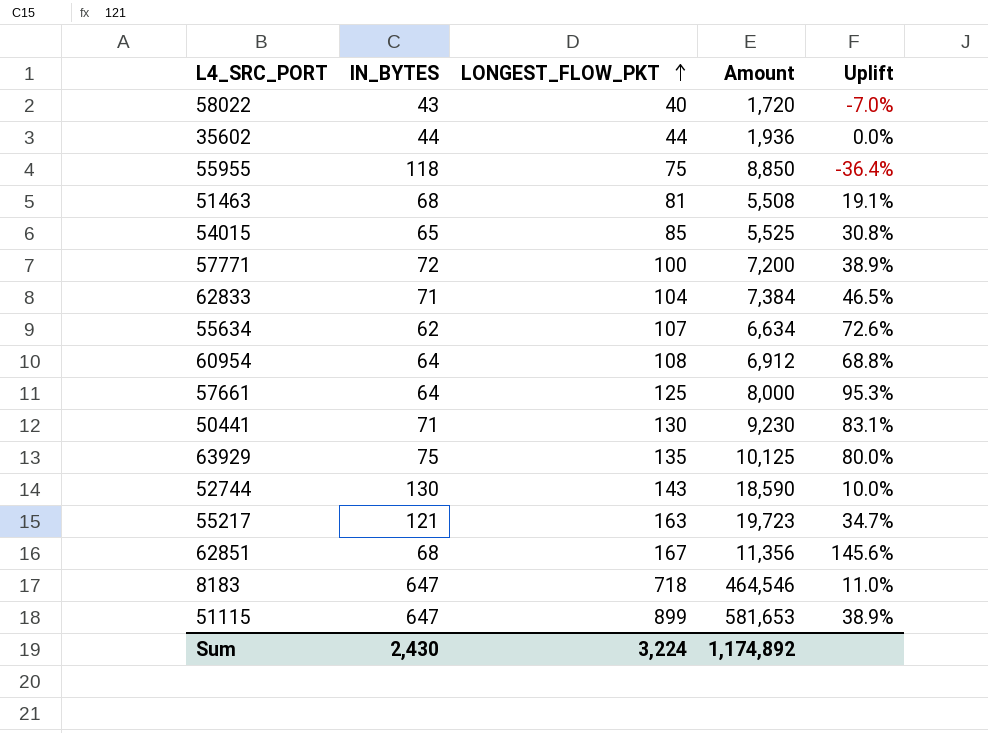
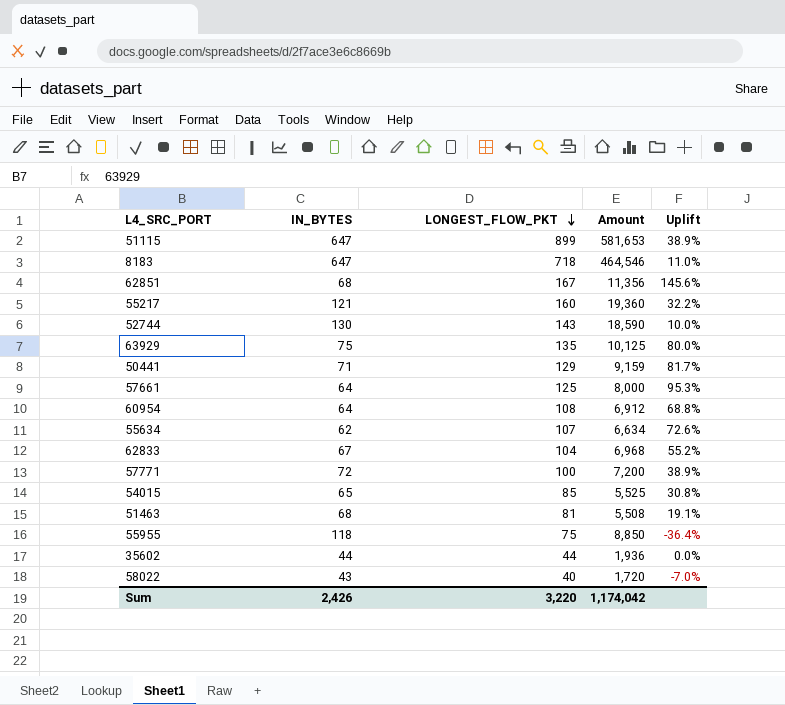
row order: LONGEST_FLOW_PKT ascending -> LONGEST_FLOW_PKT descending
55217 | LONGEST_FLOW_PKT: 163 -> 160
55217 | Amount: 19,723 -> 19,360
55217 | Uplift: 34.7% -> 32.2%
50441 | LONGEST_FLOW_PKT: 130 -> 129
50441 | Amount: 9,230 -> 9,159
50441 | Uplift: 83.1% -> 81.7%
62833 | IN_BYTES: 71 -> 67
62833 | Amount: 7,384 -> 6,968
62833 | Uplift: 46.5% -> 55.2%
Sum | IN_BYTES: 2,430 -> 2,426
Sum | LONGEST_FLOW_PKT: 3,224 -> 3,220
Sum | Amount: 1,174,892 -> 1,174,042

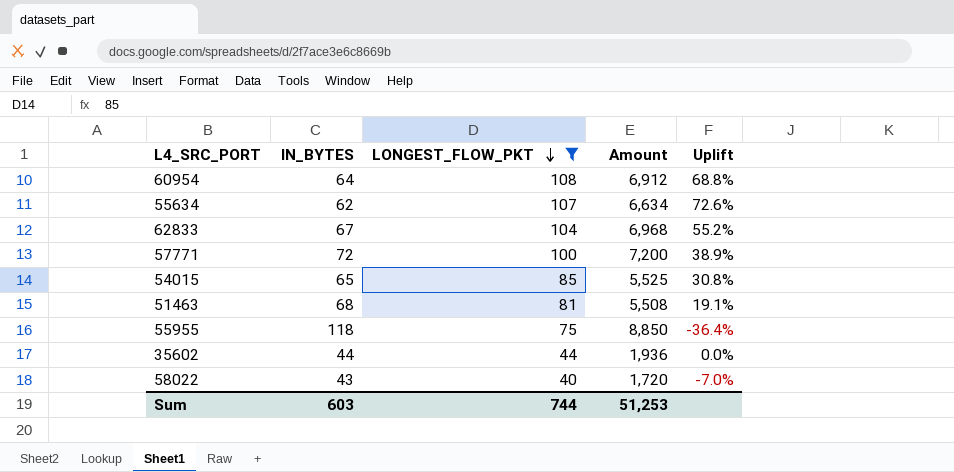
filter: none -> LONGEST_FLOW_PKT <= 108
Sum | IN_BYTES: 2,426 -> 603
Sum | LONGEST_FLOW_PKT: 3,220 -> 744
Sum | Amount: 1,174,042 -> 51,253

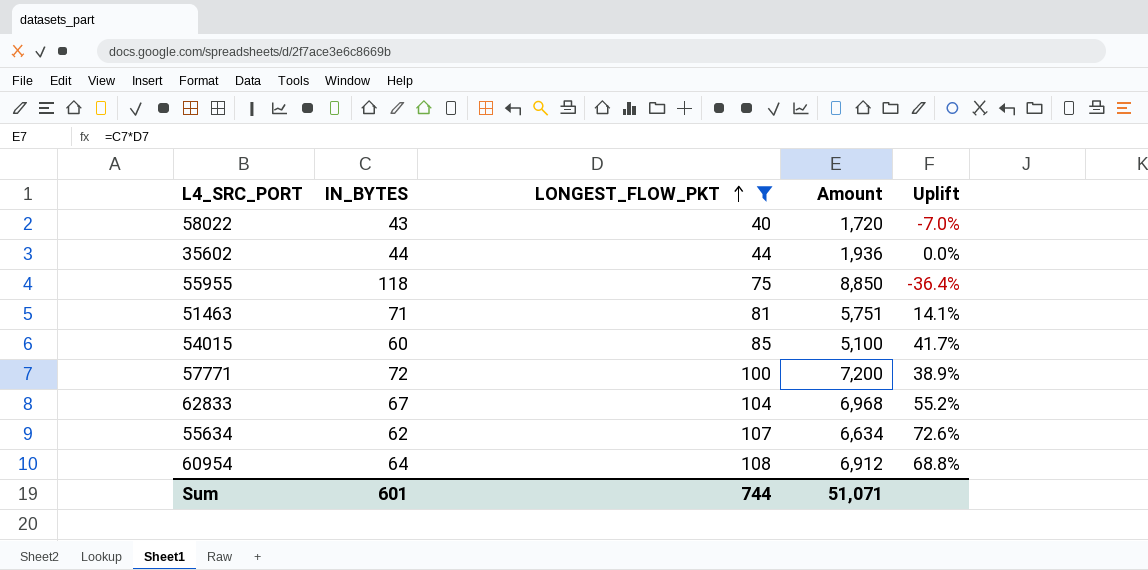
row order: LONGEST_FLOW_PKT descending -> LONGEST_FLOW_PKT ascending
51463 | IN_BYTES: 68 -> 71
51463 | Amount: 5,508 -> 5,751
51463 | Uplift: 19.1% -> 14.1%
54015 | IN_BYTES: 65 -> 60
54015 | Amount: 5,525 -> 5,100
54015 | Uplift: 30.8% -> 41.7%
Sum | IN_BYTES: 603 -> 601
Sum | Amount: 51,253 -> 51,071

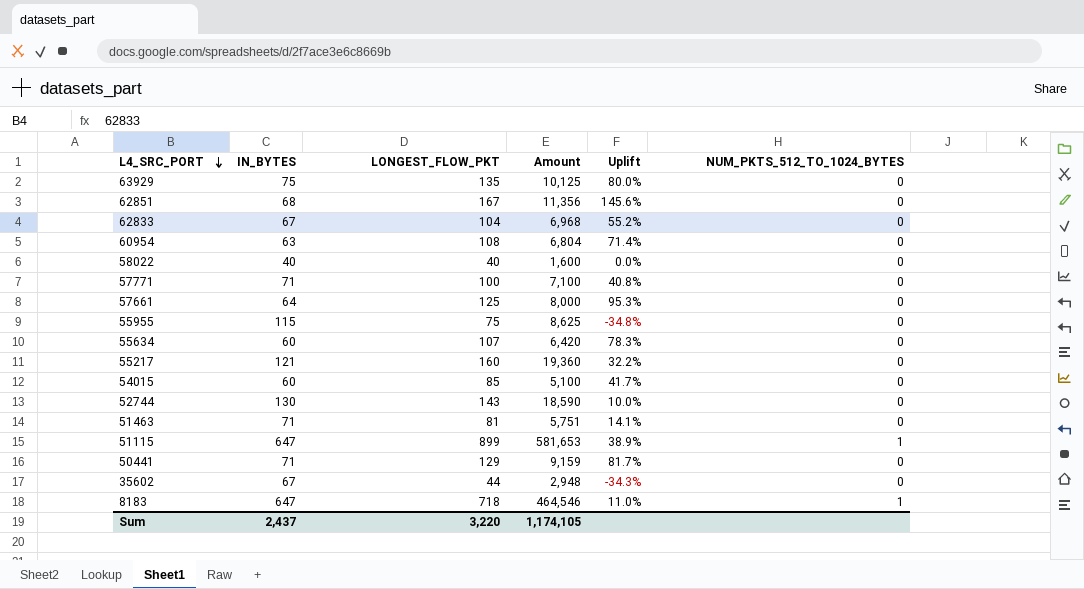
filter: LONGEST_FLOW_PKT <= 108 -> none
row order: LONGEST_FLOW_PKT ascending -> L4_SRC_PORT descending
column NUM_PKTS_512_TO_1024_BYTES | position: none -> 6
60954 | IN_BYTES: 64 -> 63
60954 | Amount: 6,912 -> 6,804
60954 | Uplift: 68.8% -> 71.4%
58022 | IN_BYTES: 43 -> 40
58022 | Amount: 1,720 -> 1,600
58022 | Uplift: -7.0% -> 0.0%
57771 | IN_BYTES: 72 -> 71
57771 | Amount: 7,200 -> 7,100
57771 | Uplift: 38.9% -> 40.8%
55955 | IN_BYTES: 118 -> 115
55955 | Amount: 8,850 -> 8,625
55955 | Uplift: -36.4% -> -34.8%
55634 | IN_BYTES: 62 -> 60
55634 | Amount: 6,634 -> 6,420
55634 | Uplift: 72.6% -> 78.3%
35602 | IN_BYTES: 44 -> 67
35602 | Amount: 1,936 -> 2,948
35602 | Uplift: 0.0% -> -34.3%
Sum | IN_BYTES: 601 -> 2,437
Sum | LONGEST_FLOW_PKT: 744 -> 3,220
Sum | Amount: 51,071 -> 1,174,105

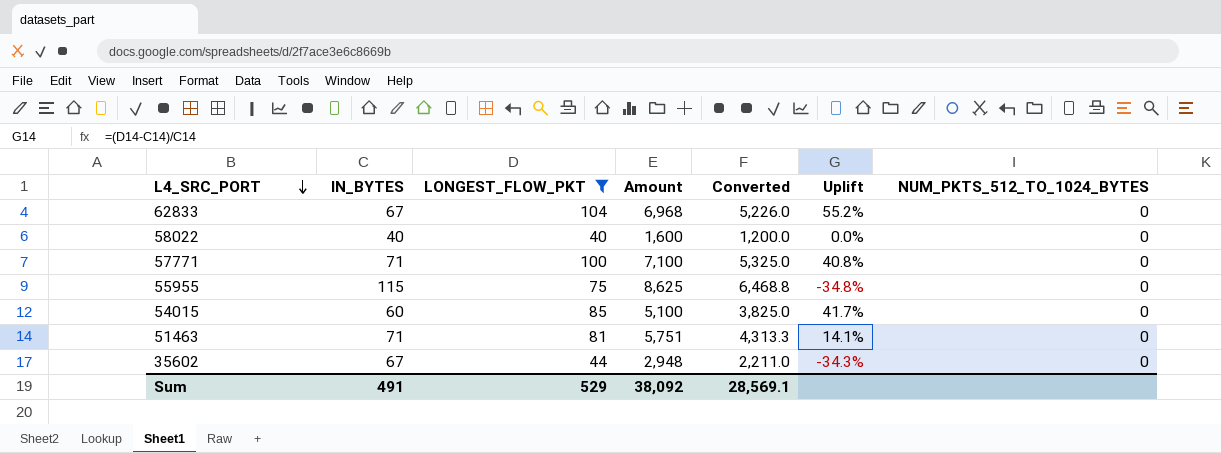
filter: none -> LONGEST_FLOW_PKT <= 104
column Converted | formula: none -> [Amount] * 0.75
Sum | IN_BYTES: 2,437 -> 491
Sum | LONGEST_FLOW_PKT: 3,220 -> 529
Sum | Amount: 1,174,105 -> 38,092

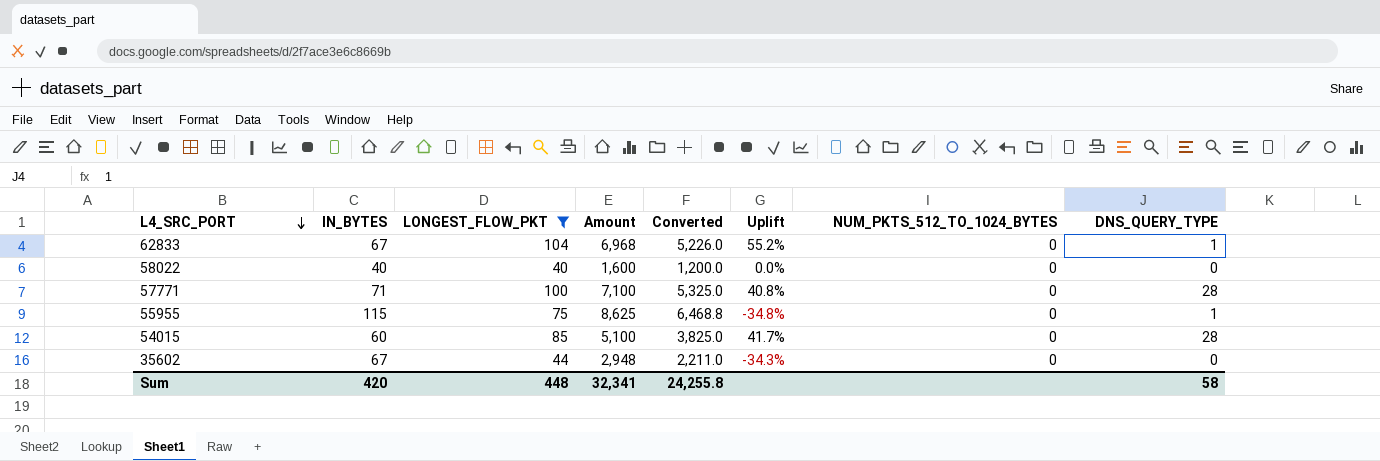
column DNS_QUERY_TYPE | position: none -> 8
row 51463: 71 | 81 | 5,751 | 4,313.3 | 14.1% | 0 -> none
Sum | IN_BYTES: 491 -> 420
Sum | LONGEST_FLOW_PKT: 529 -> 448
Sum | Amount: 38,092 -> 32,341
Sum | Converted: 28,569.1 -> 24,255.8

